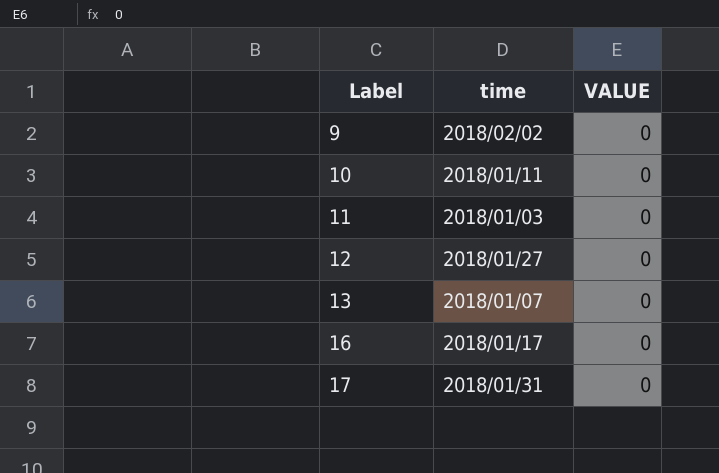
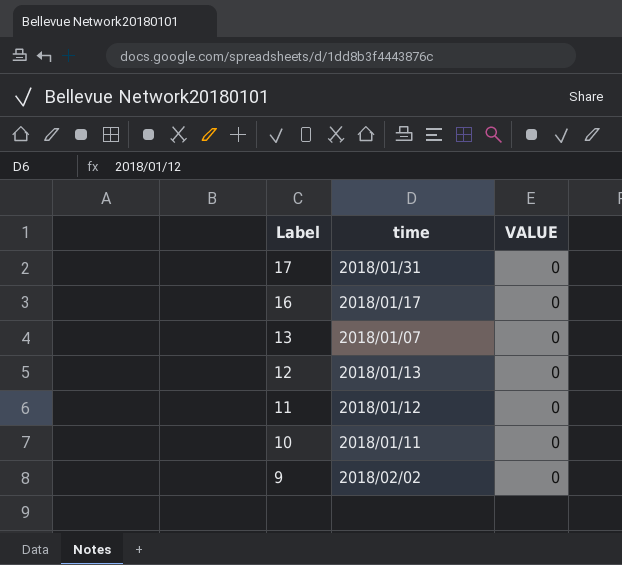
row order: Label ascending -> Label descending
12 | time: 2018/01/27 -> 2018/01/13
11 | time: 2018/01/03 -> 2018/01/12

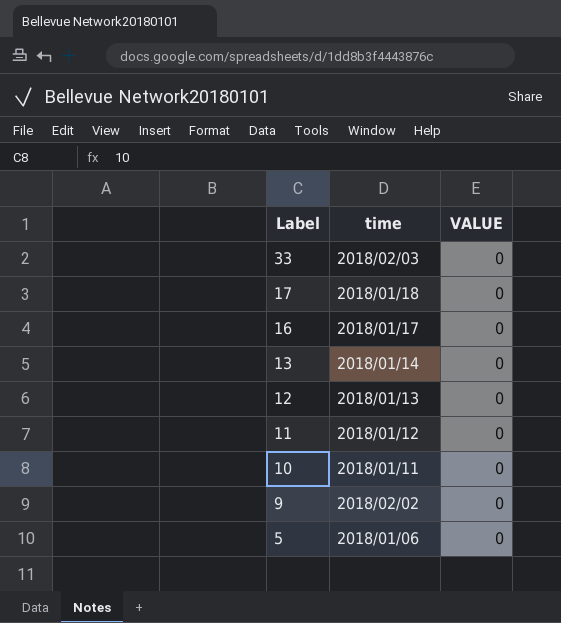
row 33: none -> 2018/02/03 | 0
17 | time: 2018/01/31 -> 2018/01/18
13 | time: 2018/01/07 -> 2018/01/14
row 5: none -> 2018/01/06 | 0

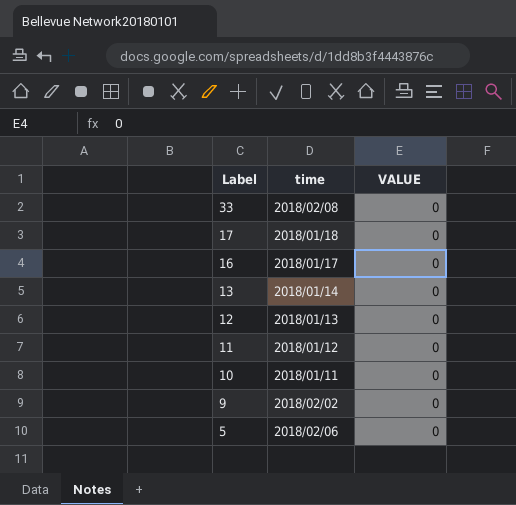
33 | time: 2018/02/03 -> 2018/02/08
5 | time: 2018/01/06 -> 2018/02/06

